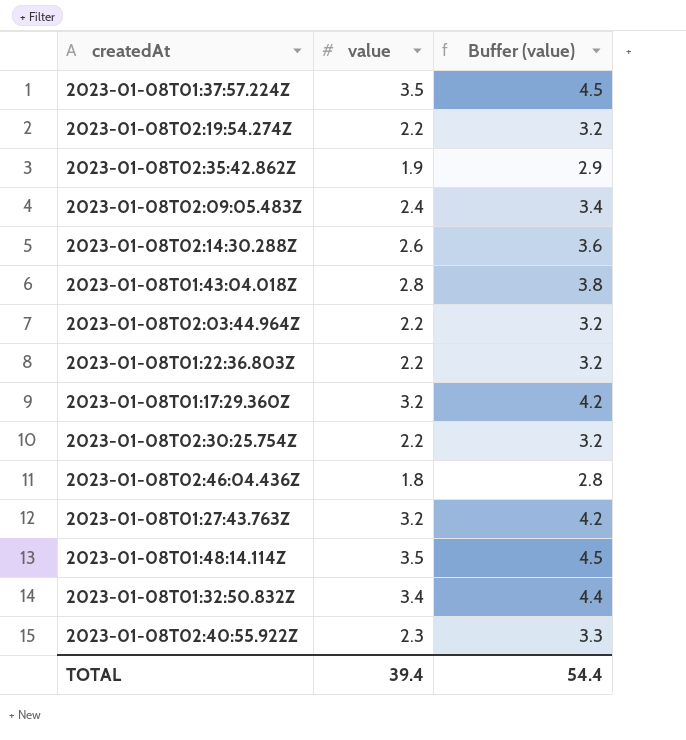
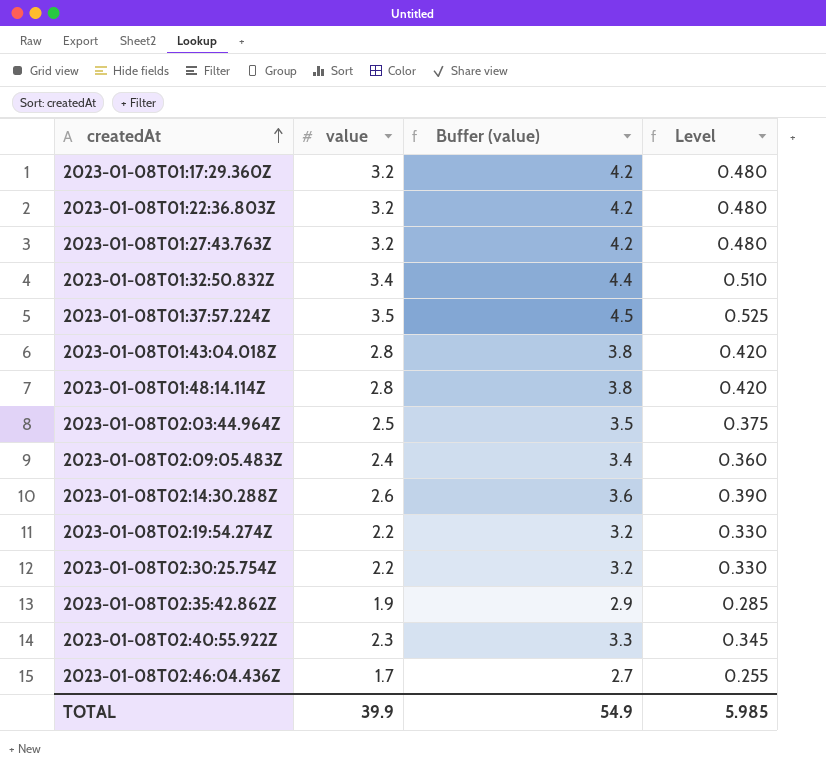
row order: none -> createdAt ascending
column Level | formula: none -> [value] * 0.15
2023-01-08T01:22:36.803Z | value: 2.2 -> 3.2
2023-01-08T01:22:36.803Z | Buffer (value): 3.2 -> 4.2
2023-01-08T01:48:14.114Z | value: 3.5 -> 2.8
2023-01-08T01:48:14.114Z | Buffer (value): 4.5 -> 3.8
2023-01-08T02:03:44.964Z | value: 2.2 -> 2.5
2023-01-08T02:03:44.964Z | Buffer (value): 3.2 -> 3.5
2023-01-08T02:46:04.436Z | value: 1.8 -> 1.7
2023-01-08T02:46:04.436Z | Buffer (value): 2.8 -> 2.7
TOTAL | value: 39.4 -> 39.9
TOTAL | Buffer (value): 54.4 -> 54.9

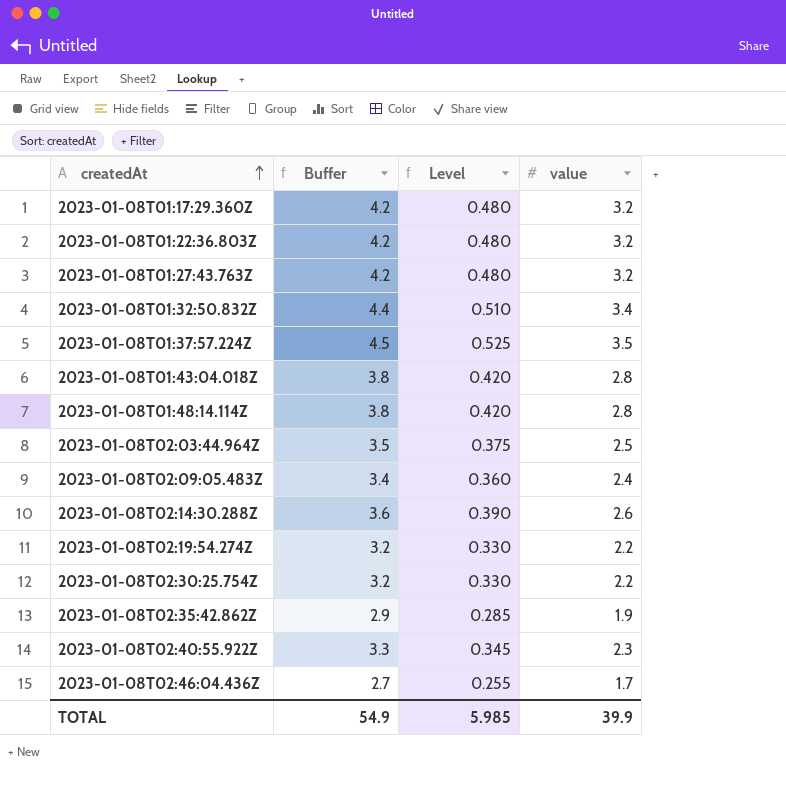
column name: Buffer (value) -> Buffer
column value | position: 2 -> 4

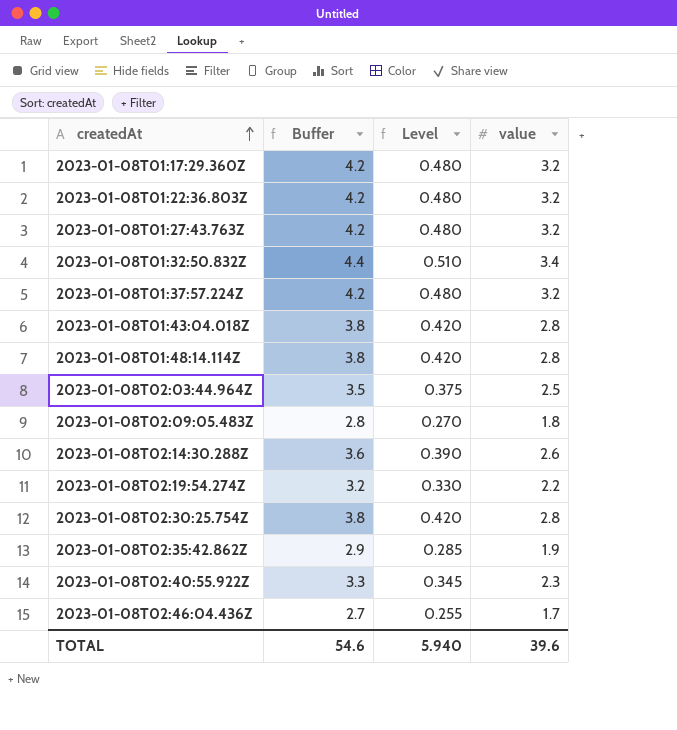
2023-01-08T01:37:57.224Z | Buffer: 4.5 -> 4.2
2023-01-08T01:37:57.224Z | Level: 0.525 -> 0.480
2023-01-08T01:37:57.224Z | value: 3.5 -> 3.2
2023-01-08T02:09:05.483Z | Buffer: 3.4 -> 2.8
2023-01-08T02:09:05.483Z | Level: 0.360 -> 0.270
2023-01-08T02:09:05.483Z | value: 2.4 -> 1.8
2023-01-08T02:30:25.754Z | Buffer: 3.2 -> 3.8
2023-01-08T02:30:25.754Z | Level: 0.330 -> 0.420
2023-01-08T02:30:25.754Z | value: 2.2 -> 2.8
TOTAL | Buffer: 54.9 -> 54.6
TOTAL | Level: 5.985 -> 5.940
TOTAL | value: 39.9 -> 39.6

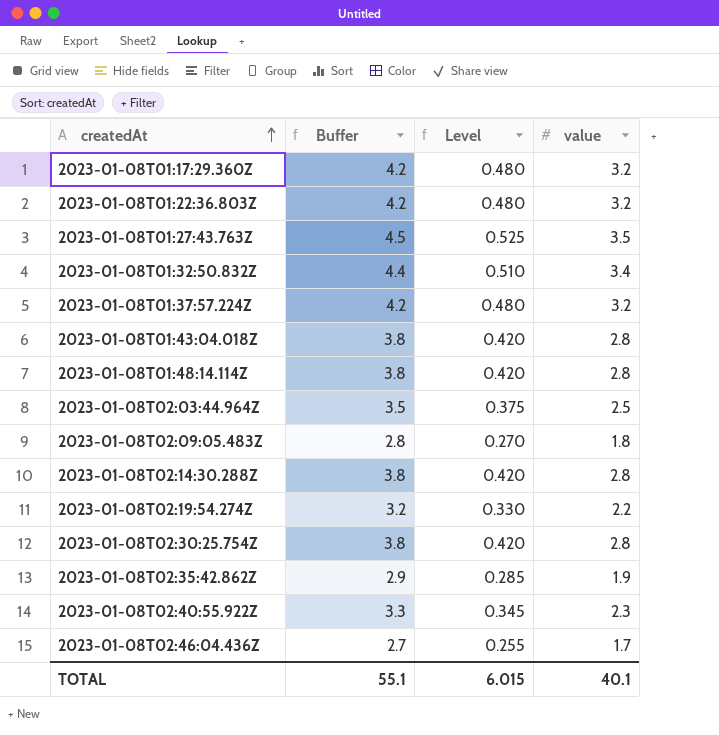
2023-01-08T01:27:43.763Z | Buffer: 4.2 -> 4.5
2023-01-08T01:27:43.763Z | Level: 0.480 -> 0.525
2023-01-08T01:27:43.763Z | value: 3.2 -> 3.5
2023-01-08T02:14:30.288Z | Buffer: 3.6 -> 3.8
2023-01-08T02:14:30.288Z | Level: 0.390 -> 0.420
2023-01-08T02:14:30.288Z | value: 2.6 -> 2.8
TOTAL | Buffer: 54.6 -> 55.1
TOTAL | Level: 5.940 -> 6.015
TOTAL | value: 39.6 -> 40.1

